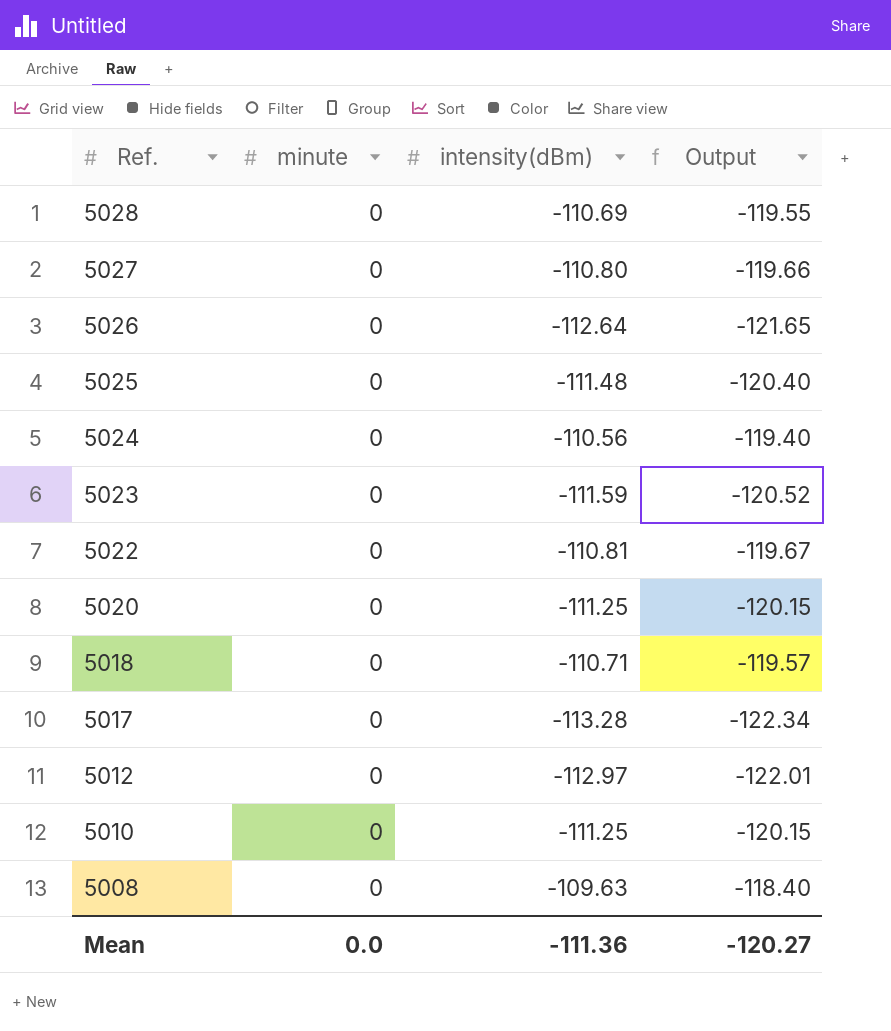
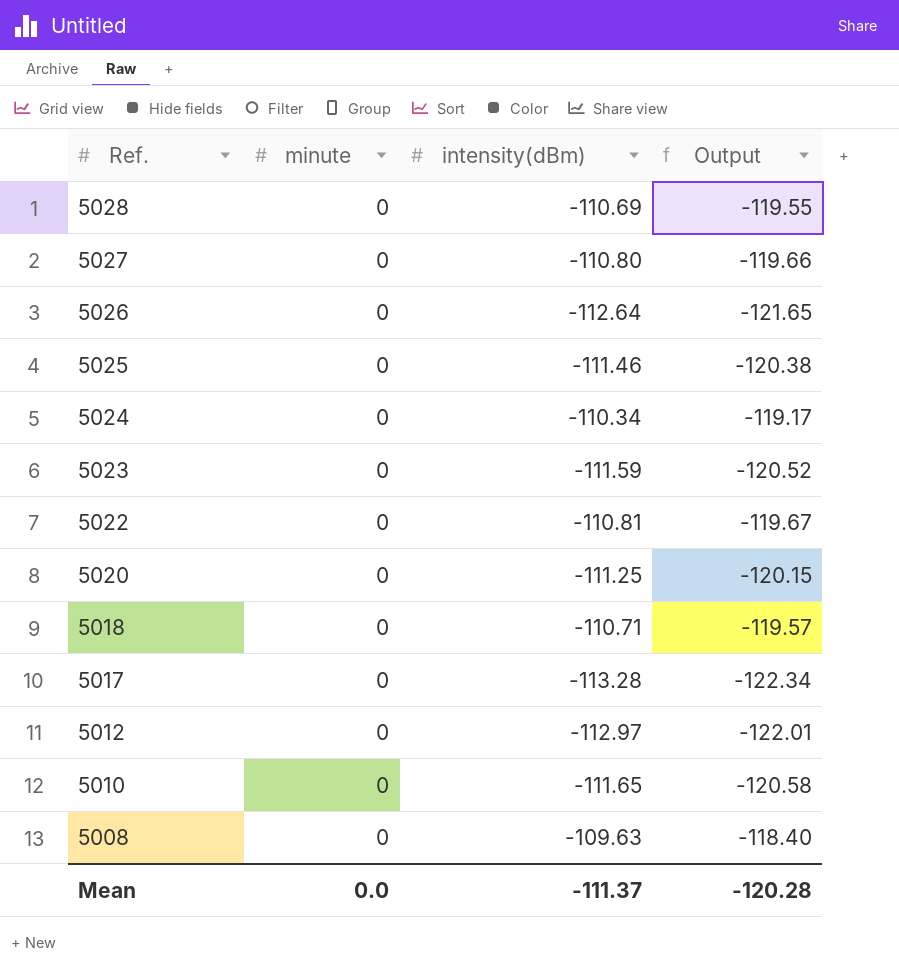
5025 | intensity(dBm): -111.48 -> -111.46
5025 | Output: -120.40 -> -120.38
5024 | intensity(dBm): -110.56 -> -110.34
5024 | Output: -119.40 -> -119.17
5010 | intensity(dBm): -111.25 -> -111.65
5010 | Output: -120.15 -> -120.58
Mean | intensity(dBm): -111.36 -> -111.37
Mean | Output: -120.27 -> -120.28

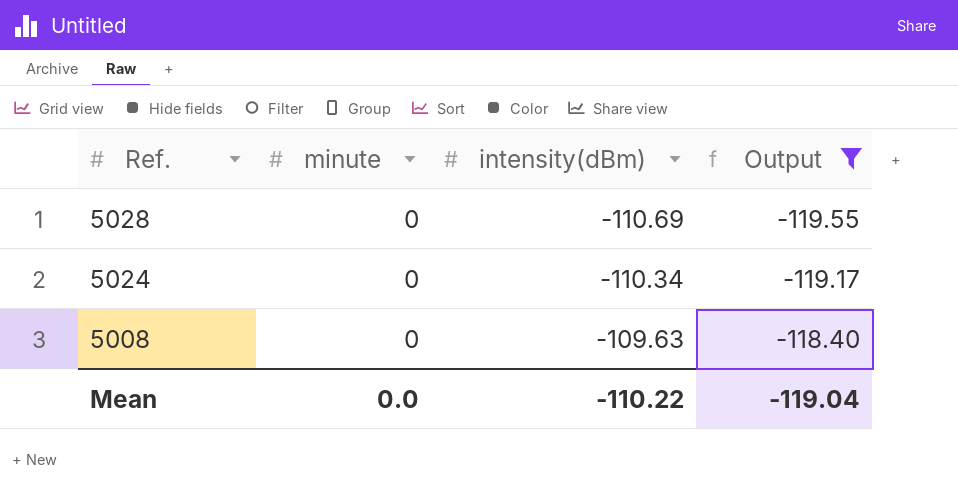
filter: none -> Output >= -119.55
Mean | intensity(dBm): -111.37 -> -110.22
Mean | Output: -120.28 -> -119.04

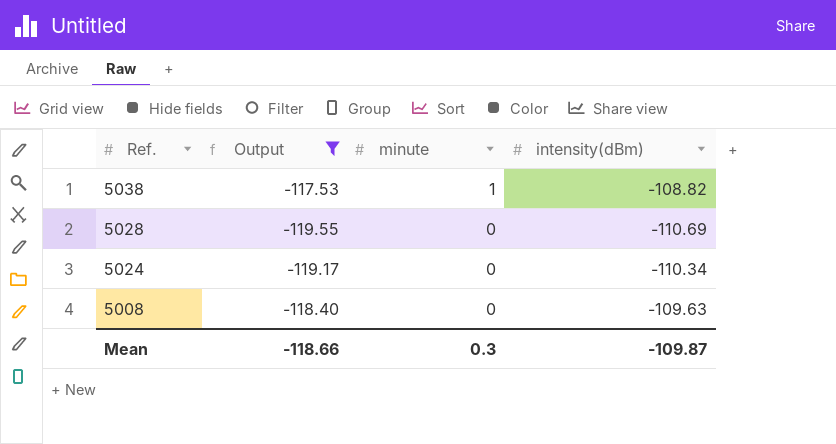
column Output | position: 4 -> 2
row 5038: none -> -117.53 | 1 | -108.82
Mean | Output: -119.04 -> -118.66
Mean | minute: 0.0 -> 0.3
Mean | intensity(dBm): -110.22 -> -109.87

